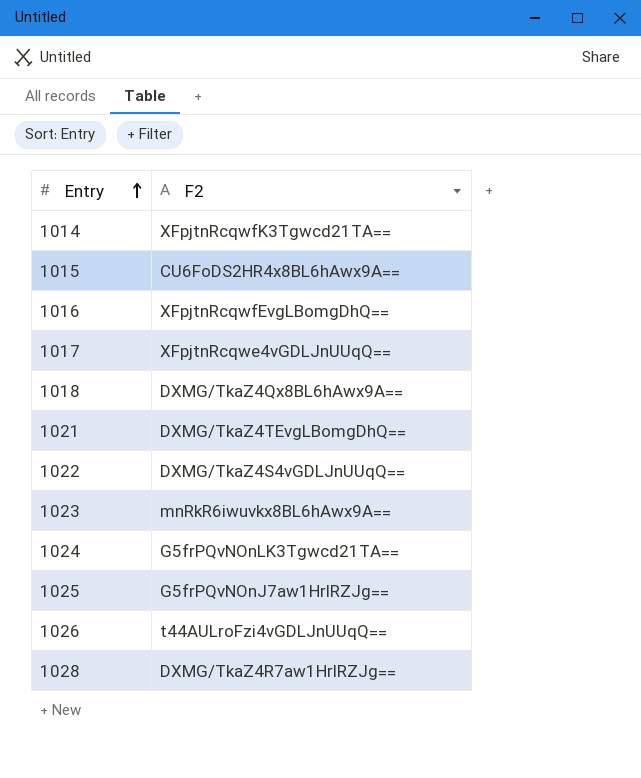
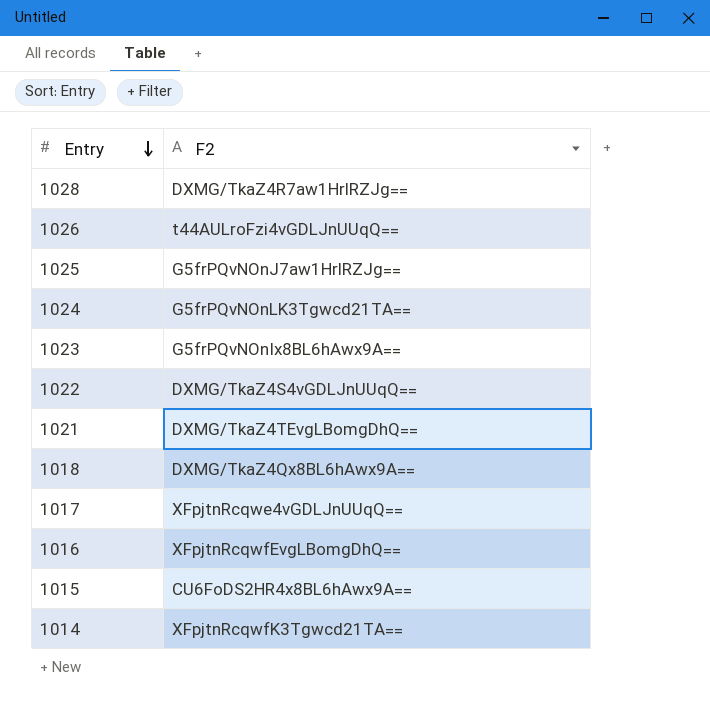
row order: Entry ascending -> Entry descending
1023 | F2: mnRkR6iwuvkx8BL6hAwx9A== -> G5frPQvNOnIx8BL6hAwx9A==

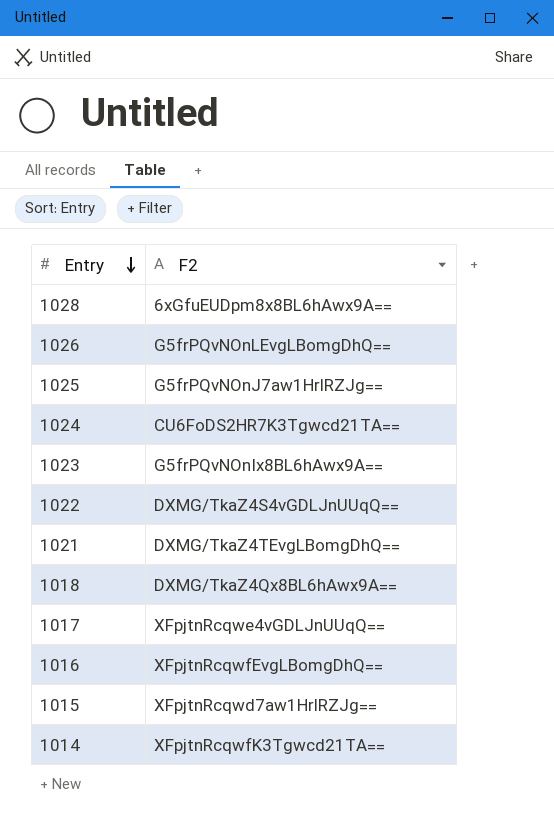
1028 | F2: DXMG/TkaZ4R7aw1HrlRZJg== -> 6xGfuEUDpm8x8BL6hAwx9A==
1026 | F2: t44AULroFzi4vGDLJnUUqQ== -> G5frPQvNOnLEvgLBomgDhQ==
1024 | F2: G5frPQvNOnLK3Tgwcd21TA== -> CU6FoDS2HR7K3Tgwcd21TA==
1015 | F2: CU6FoDS2HR4x8BL6hAwx9A== -> XFpjtnRcqwd7aw1HrlRZJg==

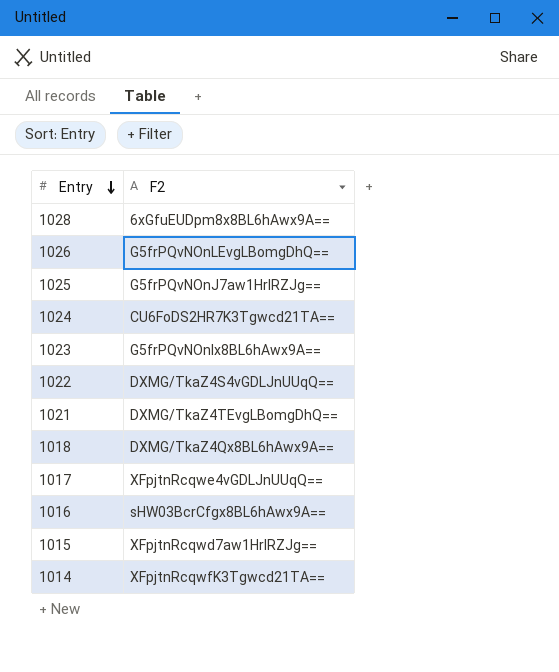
1016 | F2: XFpjtnRcqwfEvgLBomgDhQ== -> sHW03BcrCfgx8BL6hAwx9A==

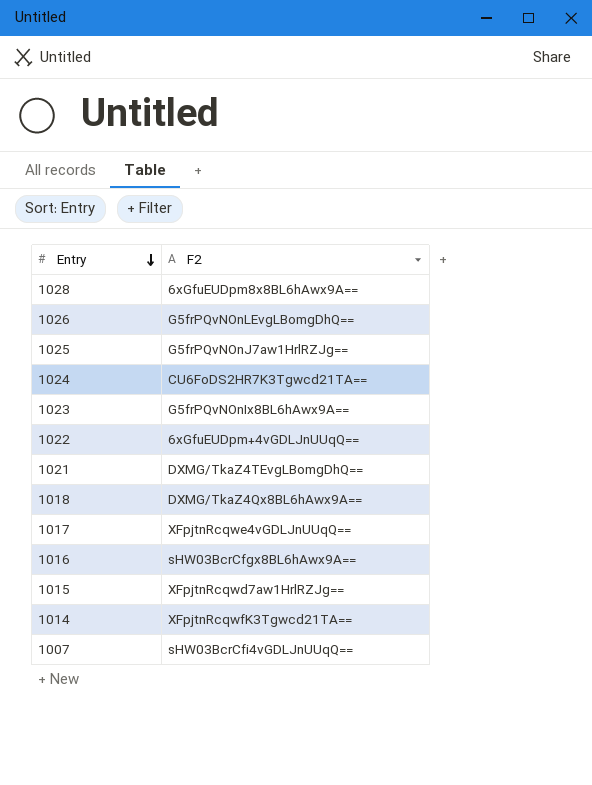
1022 | F2: DXMG/TkaZ4S4vGDLJnUUqQ== -> 6xGfuEUDpm+4vGDLJnUUqQ==
row 1007: none -> sHW03BcrCfi4vGDLJnUUqQ==

